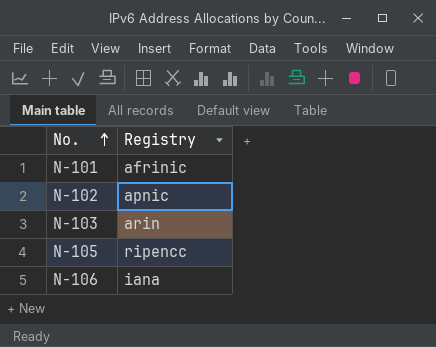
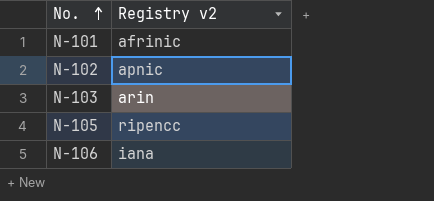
column name: Registry -> Registry v2

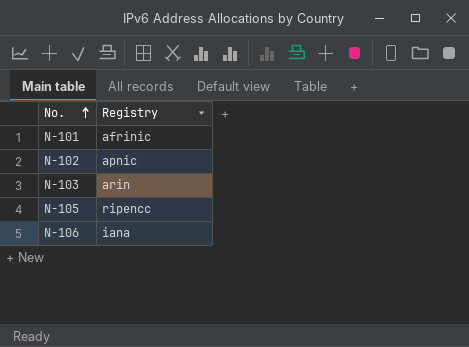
column name: Registry v2 -> Registry

